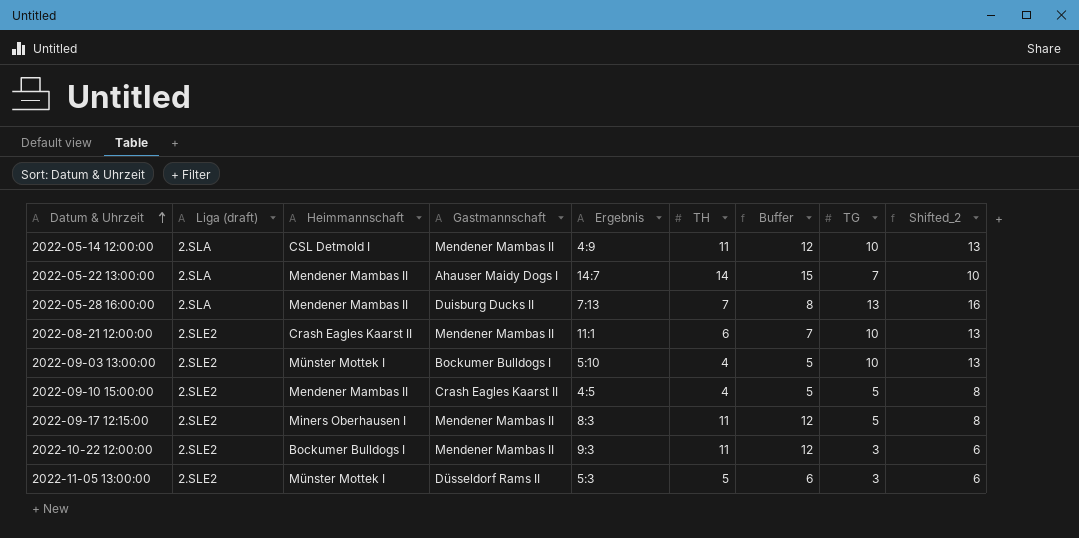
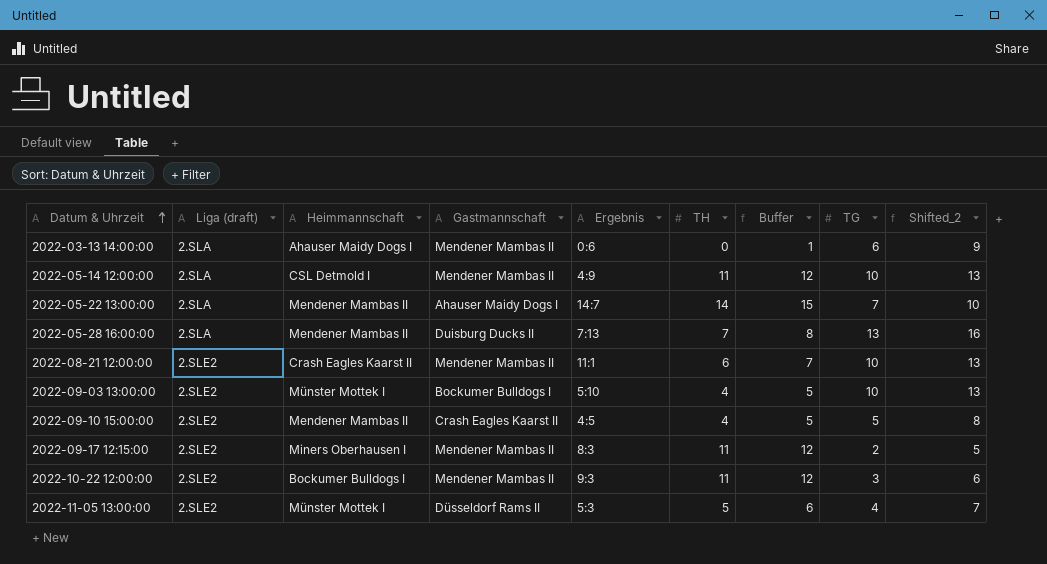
row 2022-03-13 14:00:00: none -> 2.SLA | Ahauser Maidy Dogs I | Mendener Mambas II | 0:6 | 0 | 1 | 6 | 9
2022-09-17 12:15:00 | TG: 5 -> 2
2022-09-17 12:15:00 | Shifted_2: 8 -> 5
2022-11-05 13:00:00 | TG: 3 -> 4
2022-11-05 13:00:00 | Shifted_2: 6 -> 7

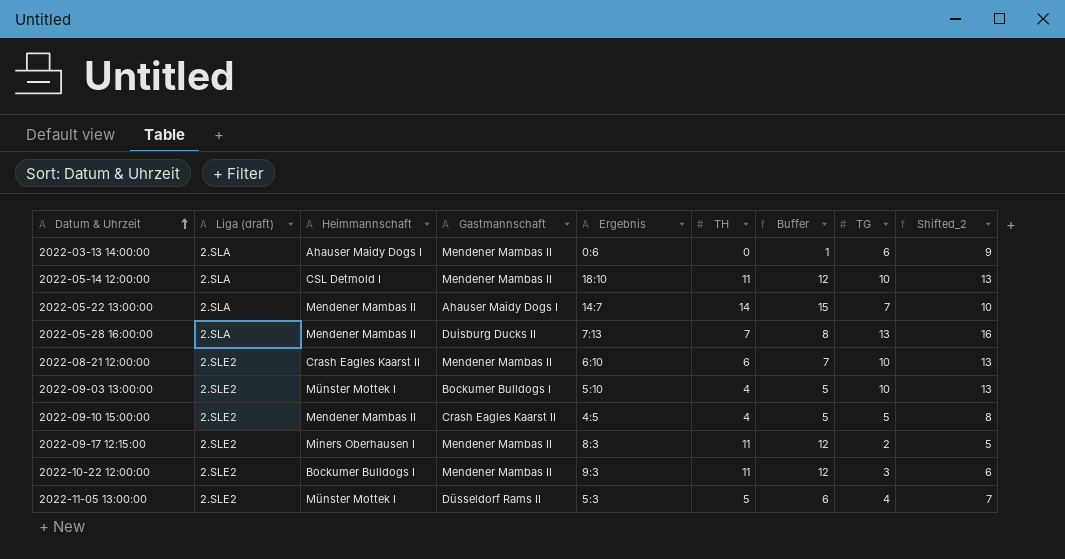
2022-05-14 12:00:00 | Ergebnis: 4:9 -> 18:10
2022-08-21 12:00:00 | Ergebnis: 11:1 -> 6:10

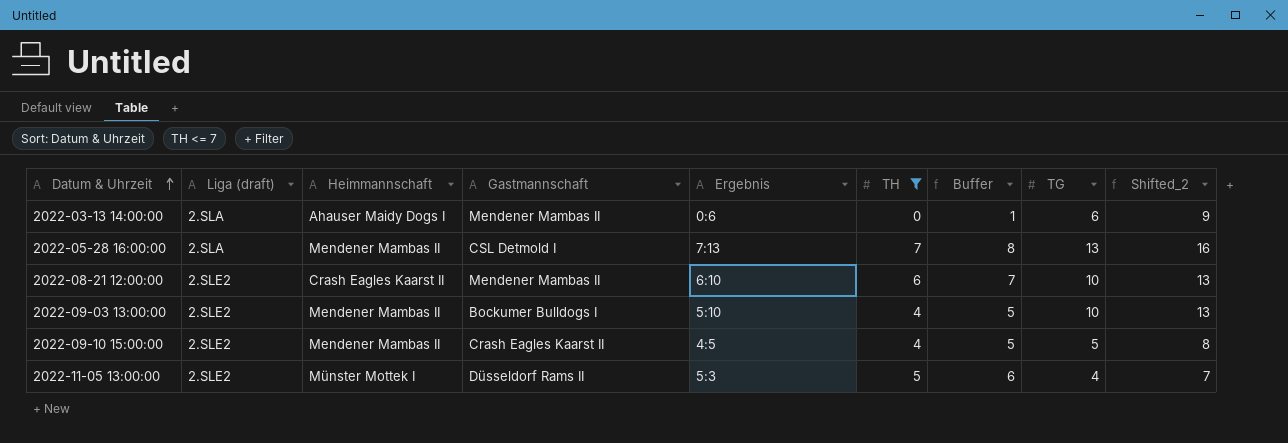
filter: none -> TH <= 7
2022-05-28 16:00:00 | Gastmannschaft: Duisburg Ducks II -> CSL Detmold I
2022-09-03 13:00:00 | Heimmannschaft: Münster Mottek I -> Mendener Mambas II

